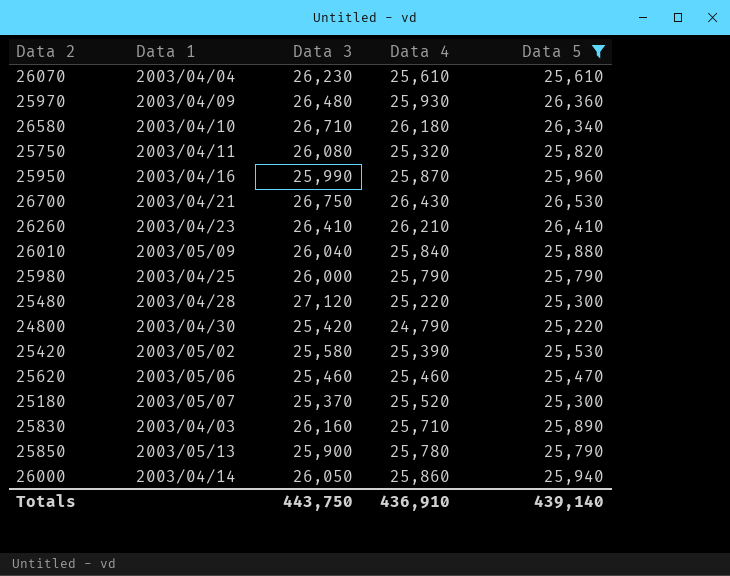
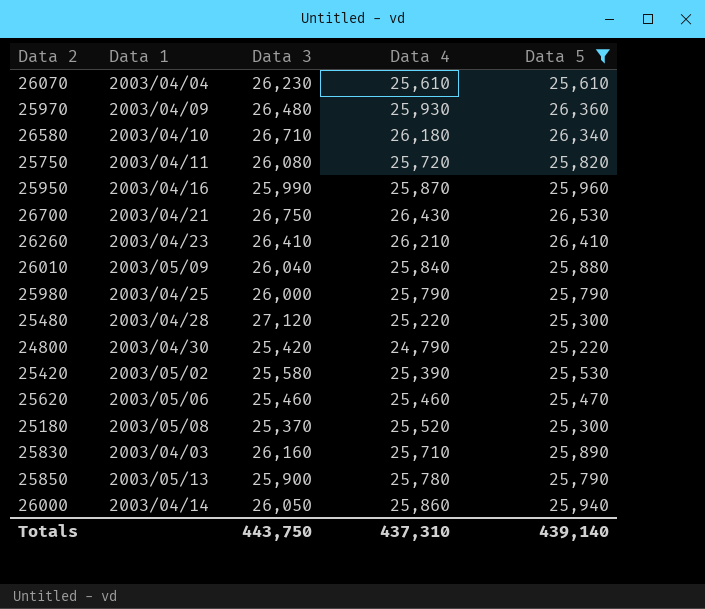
25750 | Data 4: 25,320 -> 25,720
25180 | Data 1: 2003/05/07 -> 2003/05/08
Totals | Data 4: 436,910 -> 437,310

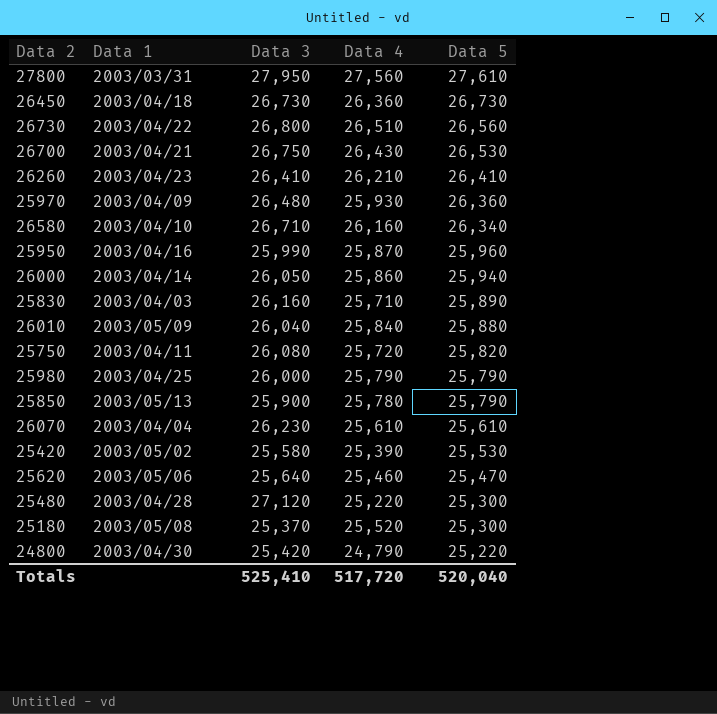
filter: Data 5 <= 26,530 -> none
row order: none -> Data 5 descending
26580 | Data 4: 26,180 -> 26,160
25620 | Data 3: 25,460 -> 25,640
Totals | Data 3: 443,750 -> 525,410
Totals | Data 4: 437,310 -> 517,720
Totals | Data 5: 439,140 -> 520,040

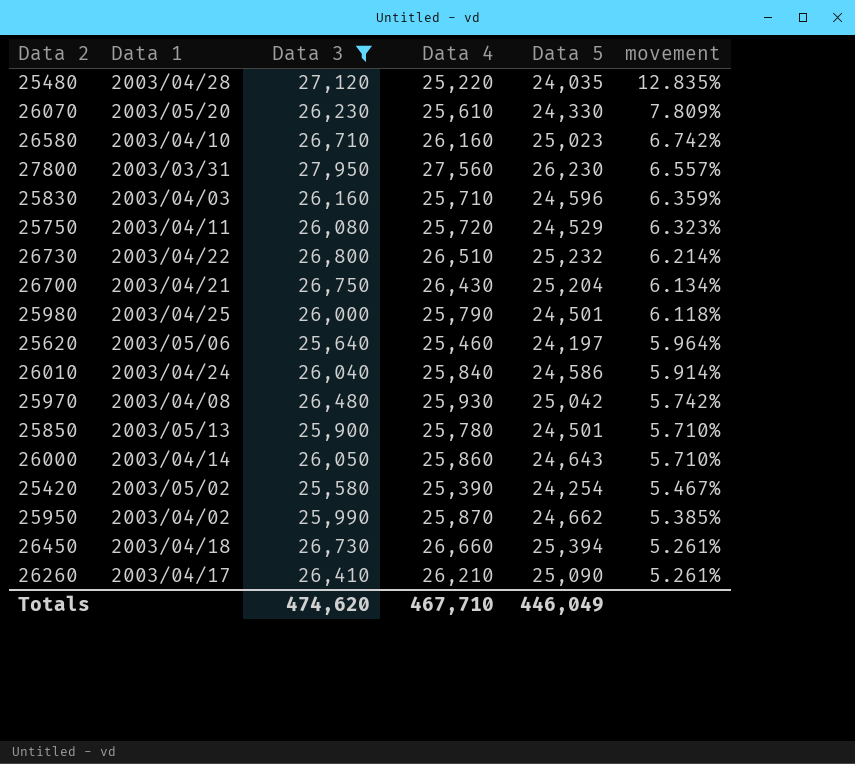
filter: none -> Data 3 >= 25,580
row order: Data 5 descending -> movement descending
column movement | formula: none -> ([Data 3] - [Data 5]) / [Data 5]
25480 | Data 5: 25,300 -> 24,035
26070 | Data 1: 2003/04/04 -> 2003/05/20
26070 | Data 5: 25,610 -> 24,330
26580 | Data 5: 26,340 -> 25,023
27800 | Data 5: 27,610 -> 26,230
25830 | Data 5: 25,890 -> 24,596
25750 | Data 5: 25,820 -> 24,529
26730 | Data 5: 26,560 -> 25,232
26700 | Data 5: 26,530 -> 25,204
25980 | Data 5: 25,790 -> 24,501
25620 | Data 5: 25,470 -> 24,197
26010 | Data 1: 2003/05/09 -> 2003/04/24
26010 | Data 5: 25,880 -> 24,586
25970 | Data 1: 2003/04/09 -> 2003/04/08
25970 | Data 5: 26,360 -> 25,042
25850 | Data 5: 25,790 -> 24,501
26000 | Data 5: 25,940 -> 24,643
25420 | Data 5: 25,530 -> 24,254
25950 | Data 1: 2003/04/16 -> 2003/04/02
25950 | Data 5: 25,960 -> 24,662
26450 | Data 4: 26,360 -> 26,660
26450 | Data 5: 26,730 -> 25,394
26260 | Data 1: 2003/04/23 -> 2003/04/17
26260 | Data 5: 26,410 -> 25,090
Totals | Data 3: 525,410 -> 474,620
Totals | Data 4: 517,720 -> 467,710
Totals | Data 5: 520,040 -> 446,049

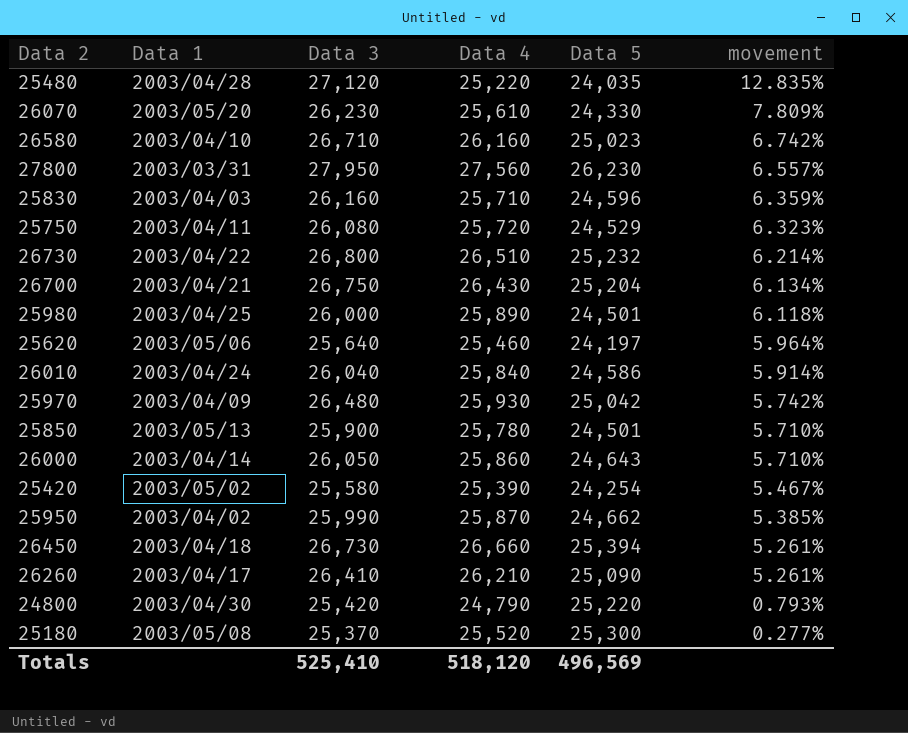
filter: Data 3 >= 25,580 -> none
25980 | Data 4: 25,790 -> 25,890
25970 | Data 1: 2003/04/08 -> 2003/04/09
Totals | Data 3: 474,620 -> 525,410
Totals | Data 4: 467,710 -> 518,120
Totals | Data 5: 446,049 -> 496,569

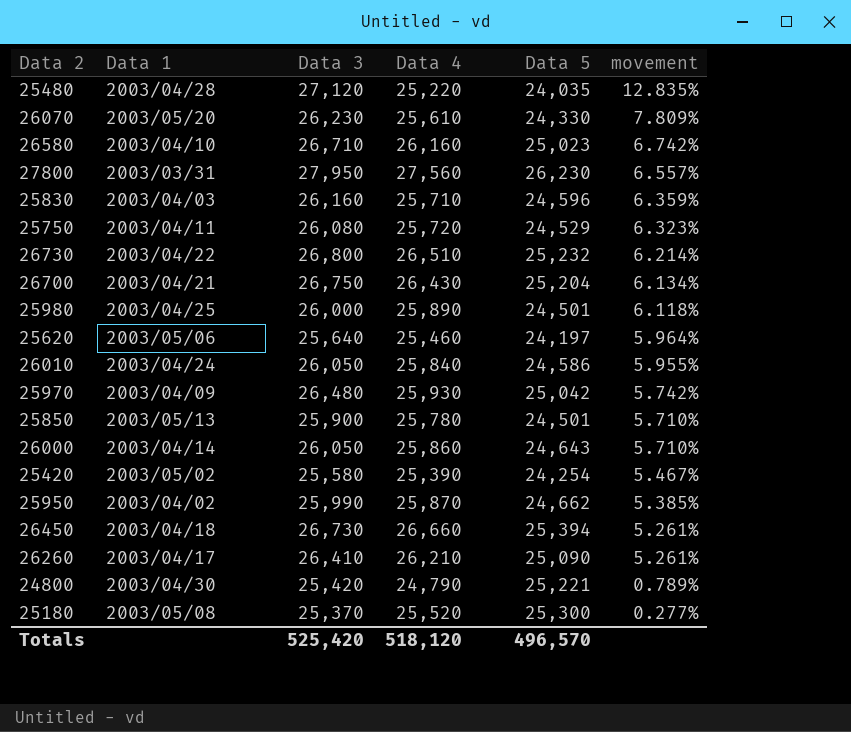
26010 | Data 3: 26,040 -> 26,050
26010 | movement: 5.914% -> 5.955%
24800 | Data 5: 25,220 -> 25,221
24800 | movement: 0.793% -> 0.789%
Totals | Data 3: 525,410 -> 525,420
Totals | Data 5: 496,569 -> 496,570

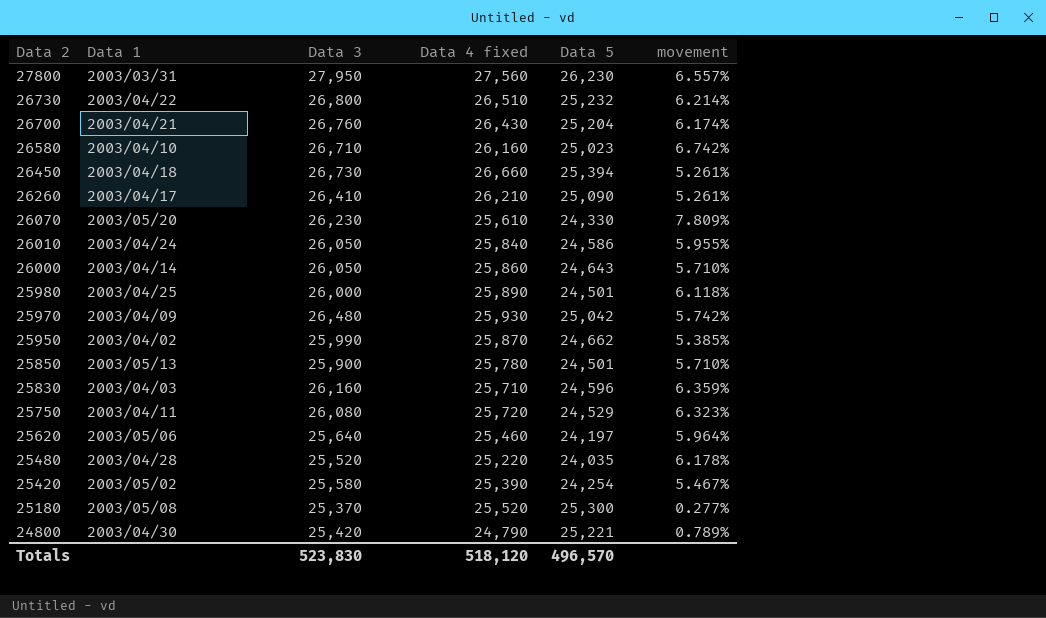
row order: movement descending -> Data 2 descending
column name: Data 4 -> Data 4 fixed
26700 | Data 3: 26,750 -> 26,760
26700 | movement: 6.134% -> 6.174%
25480 | Data 3: 27,120 -> 25,520
25480 | movement: 12.835% -> 6.178%
Totals | Data 3: 525,420 -> 523,830

